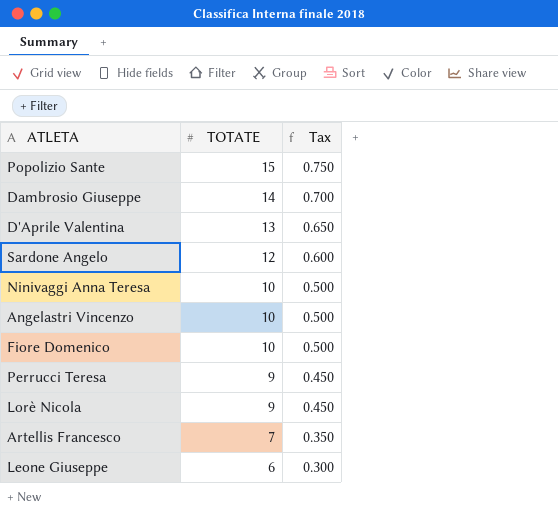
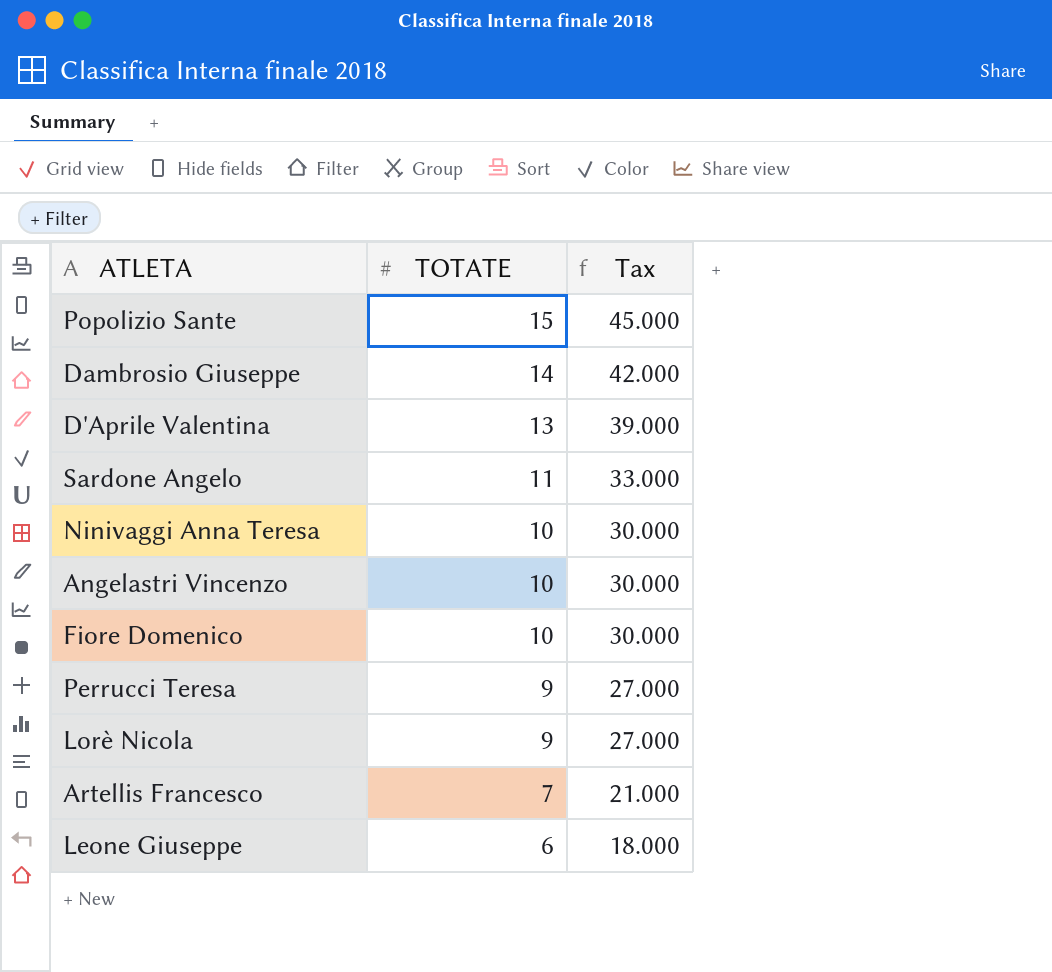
column Tax | formula: [TOTATE] * 0.05 -> [TOTATE] * 3
Sardone Angelo | TOTATE: 12 -> 11

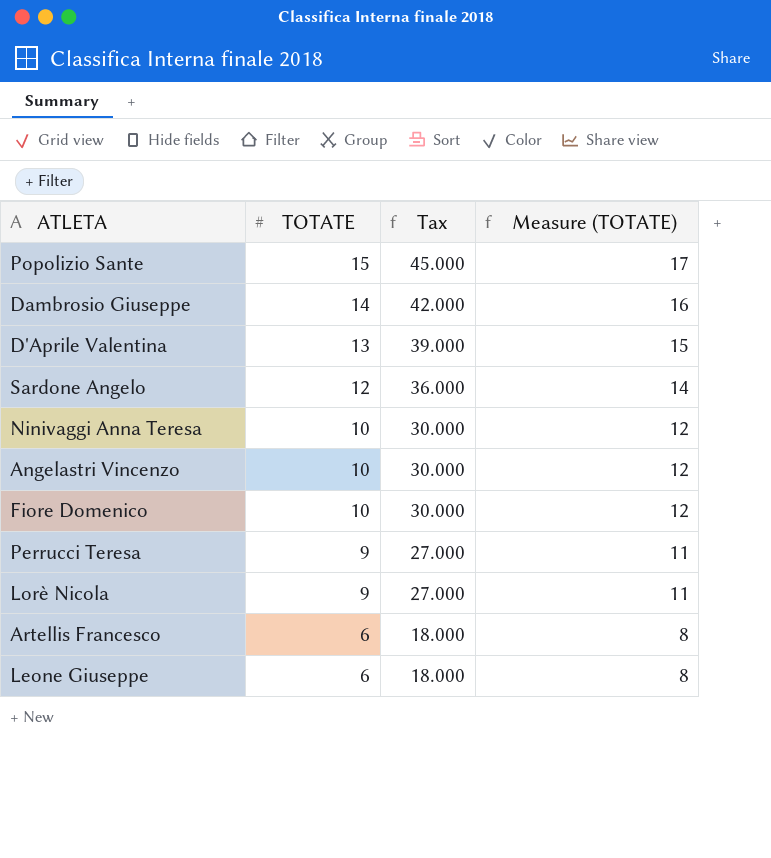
column Measure (TOTATE) | formula: none -> [TOTATE] + 2
Sardone Angelo | TOTATE: 11 -> 12
Sardone Angelo | Tax: 33.000 -> 36.000
Artellis Francesco | TOTATE: 7 -> 6
Artellis Francesco | Tax: 21.000 -> 18.000

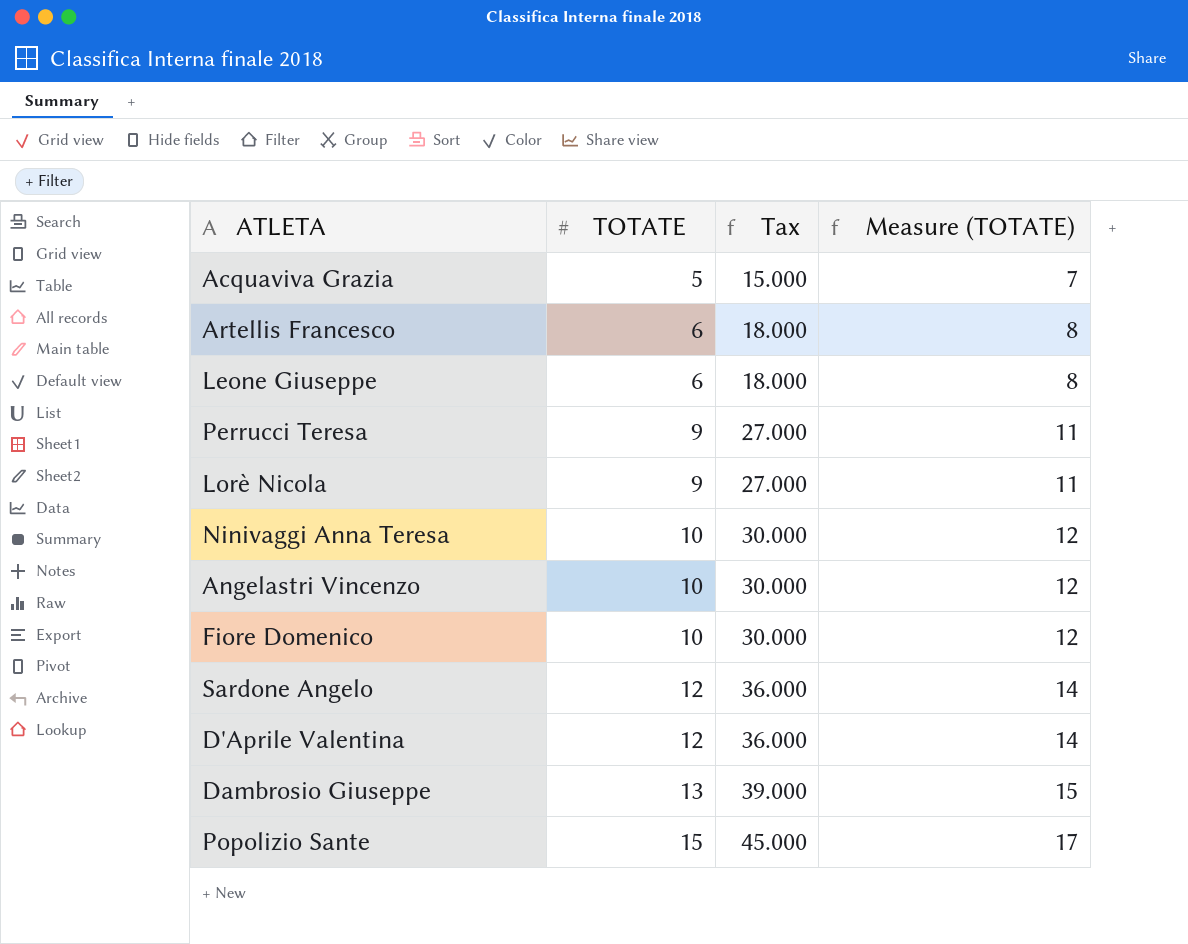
row order: TOTATE descending -> TOTATE ascending
row Acquaviva Grazia: none -> 5 | 15.000 | 7
D'Aprile Valentina | TOTATE: 13 -> 12
D'Aprile Valentina | Tax: 39.000 -> 36.000
D'Aprile Valentina | Measure (TOTATE): 15 -> 14
Dambrosio Giuseppe | TOTATE: 14 -> 13
Dambrosio Giuseppe | Tax: 42.000 -> 39.000
Dambrosio Giuseppe | Measure (TOTATE): 16 -> 15

